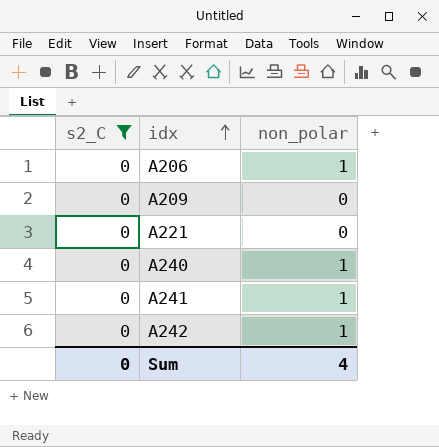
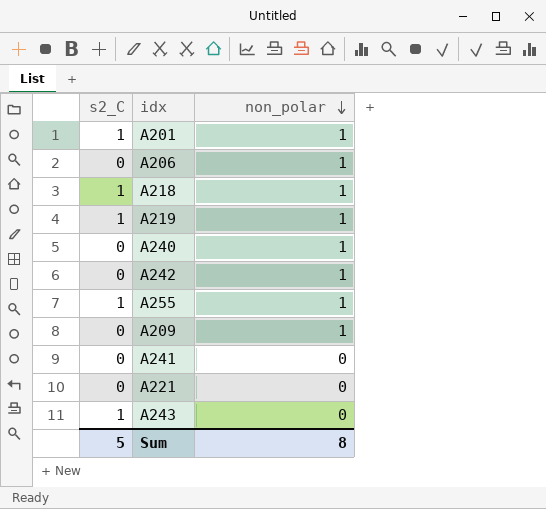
filter: s2_C = 0 -> none
row order: idx ascending -> non_polar descending
A209 | non_polar: 0 -> 1
A241 | non_polar: 1 -> 0
Sum | s2_C: 0 -> 5
Sum | non_polar: 4 -> 8

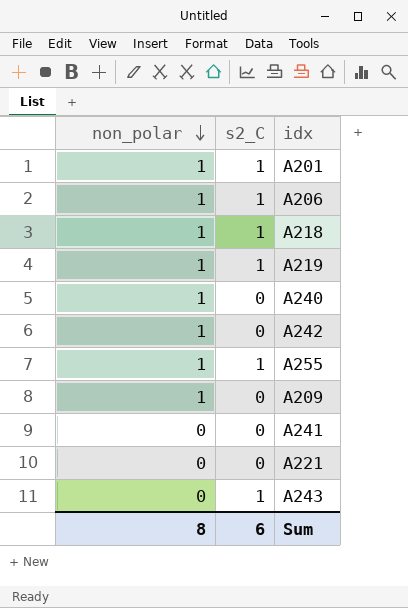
column non_polar | position: 3 -> 1
A206 | s2_C: 0 -> 1
Sum | s2_C: 5 -> 6

